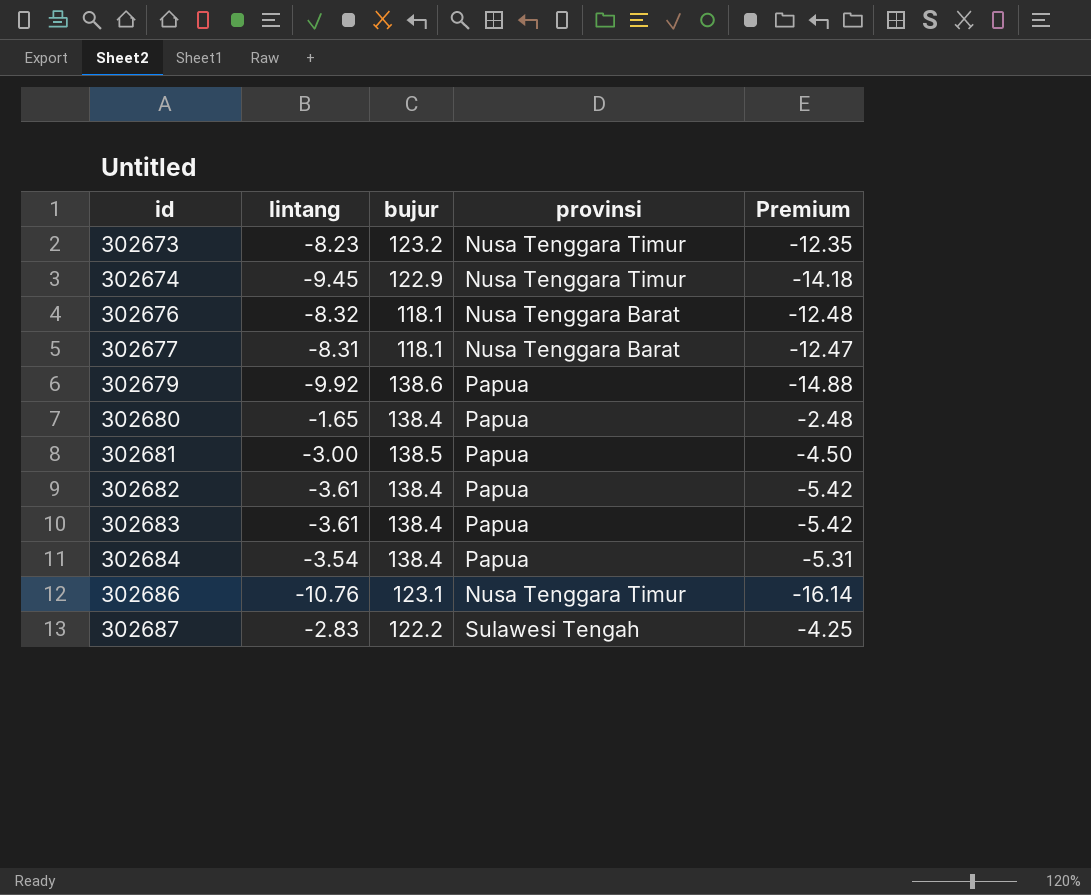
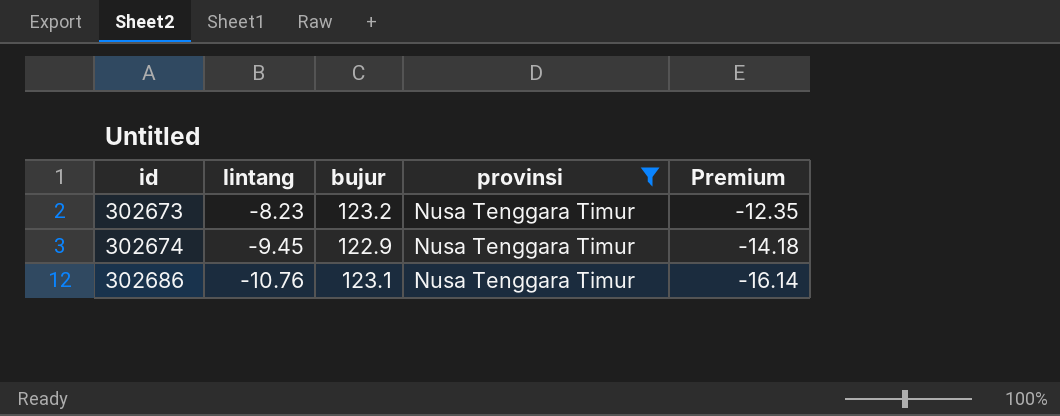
filter: none -> provinsi = Nusa Tenggara Timur

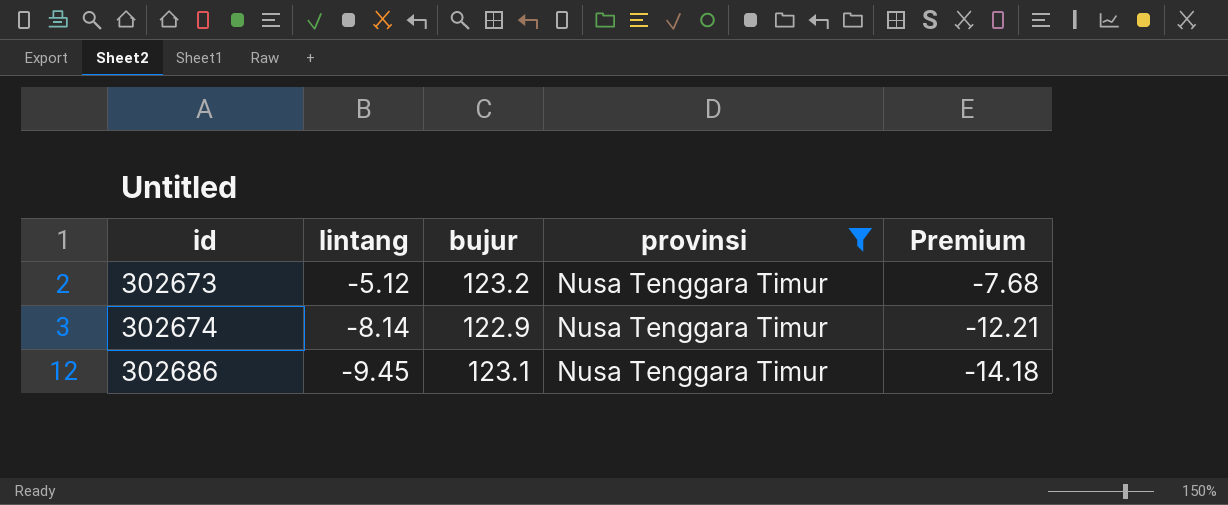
302673 | lintang: -8.23 -> -5.12
302673 | Premium: -12.35 -> -7.68
302674 | lintang: -9.45 -> -8.14
302674 | Premium: -14.18 -> -12.21
302686 | lintang: -10.76 -> -9.45
302686 | Premium: -16.14 -> -14.18

